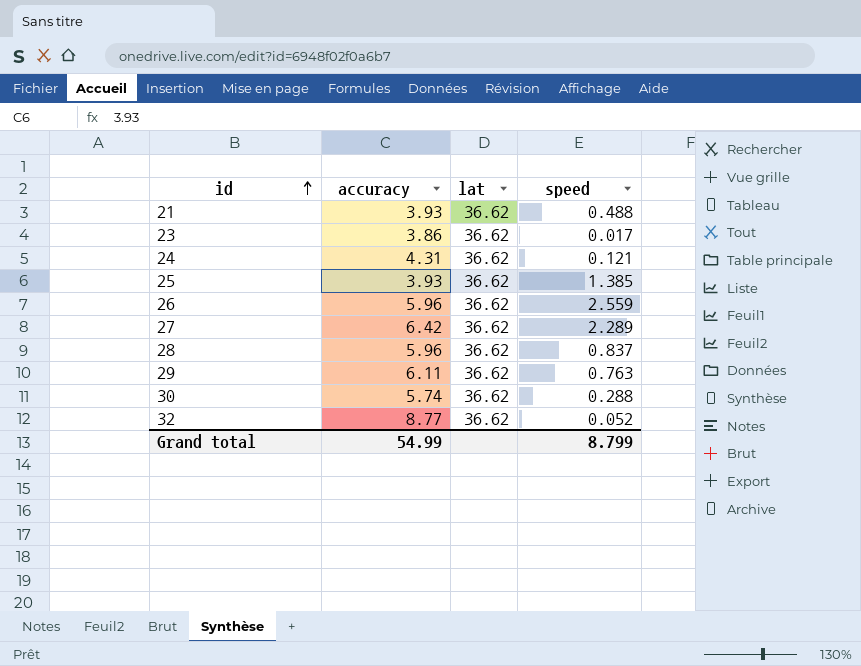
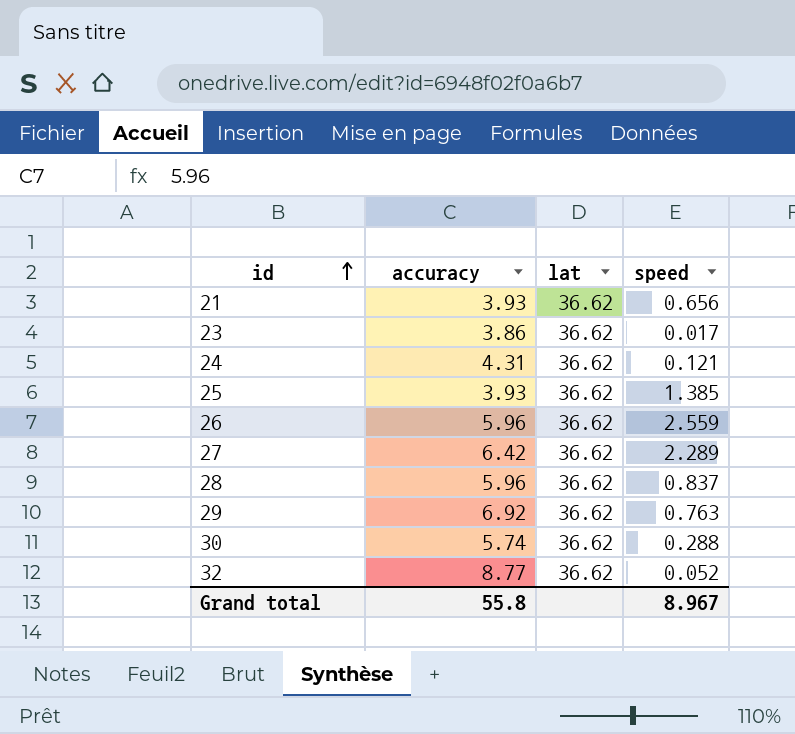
21 | speed: 0.488 -> 0.656
29 | accuracy: 6.11 -> 6.92
Grand total | accuracy: 54.99 -> 55.8
Grand total | speed: 8.799 -> 8.967

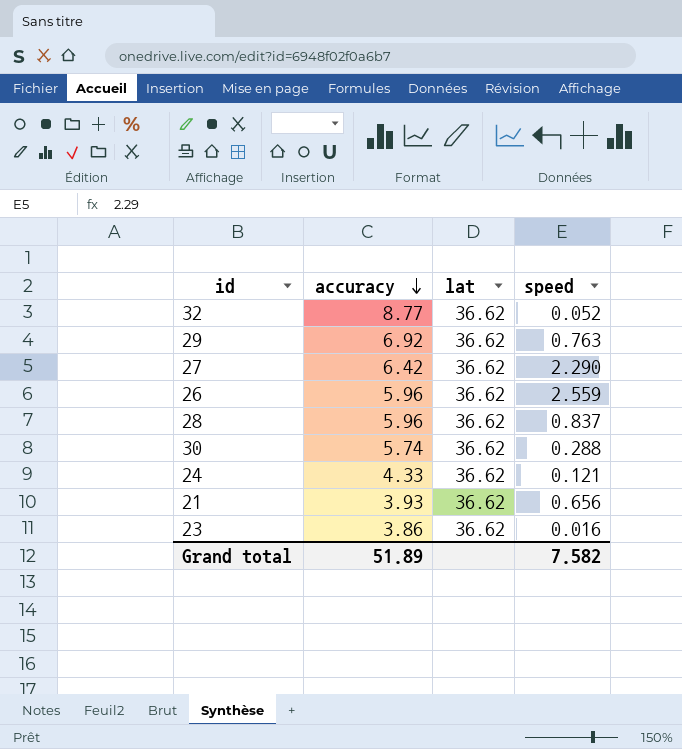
row order: id ascending -> accuracy descending
row 25: 3.93 | 36.62 | 1.385 -> none
27 | speed: 2.289 -> 2.290
24 | accuracy: 4.31 -> 4.33
23 | speed: 0.017 -> 0.016
Grand total | accuracy: 55.8 -> 51.89
Grand total | speed: 8.967 -> 7.582

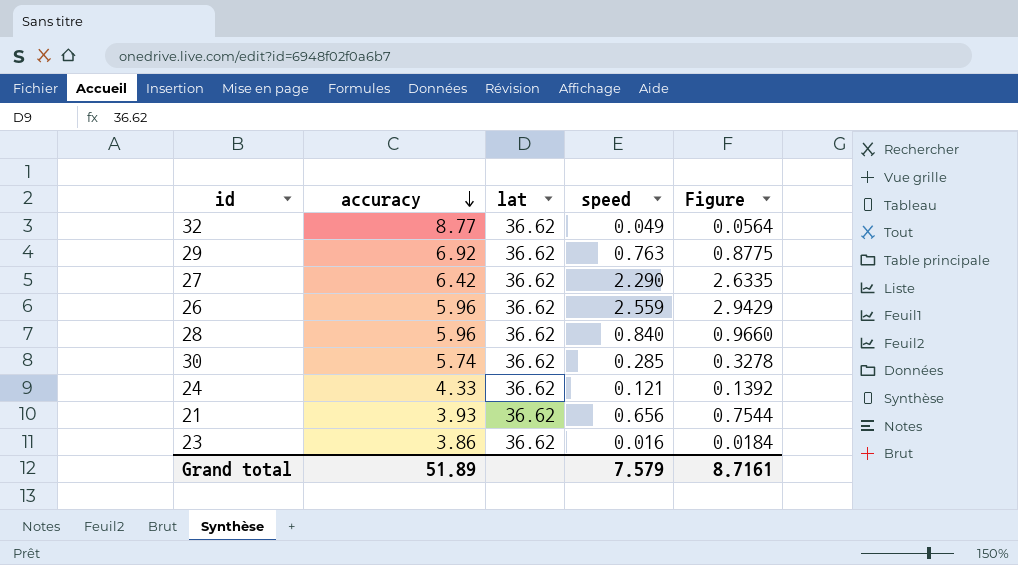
column Figure | formula: none -> [speed] * 1.15
32 | speed: 0.052 -> 0.049
28 | speed: 0.837 -> 0.840
30 | speed: 0.288 -> 0.285
Grand total | speed: 7.582 -> 7.579

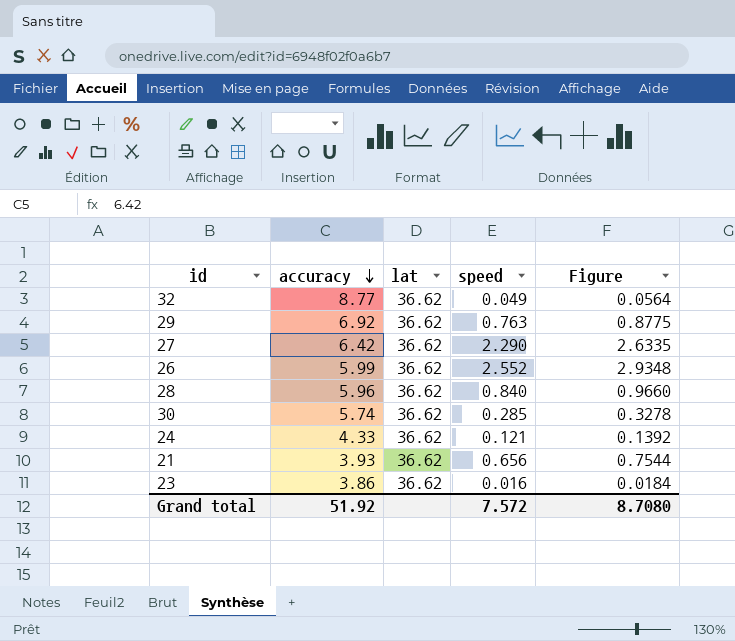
26 | accuracy: 5.96 -> 5.99
26 | speed: 2.559 -> 2.552
26 | Figure: 2.9429 -> 2.9348
Grand total | accuracy: 51.89 -> 51.92
Grand total | speed: 7.579 -> 7.572
Grand total | Figure: 8.7161 -> 8.7080

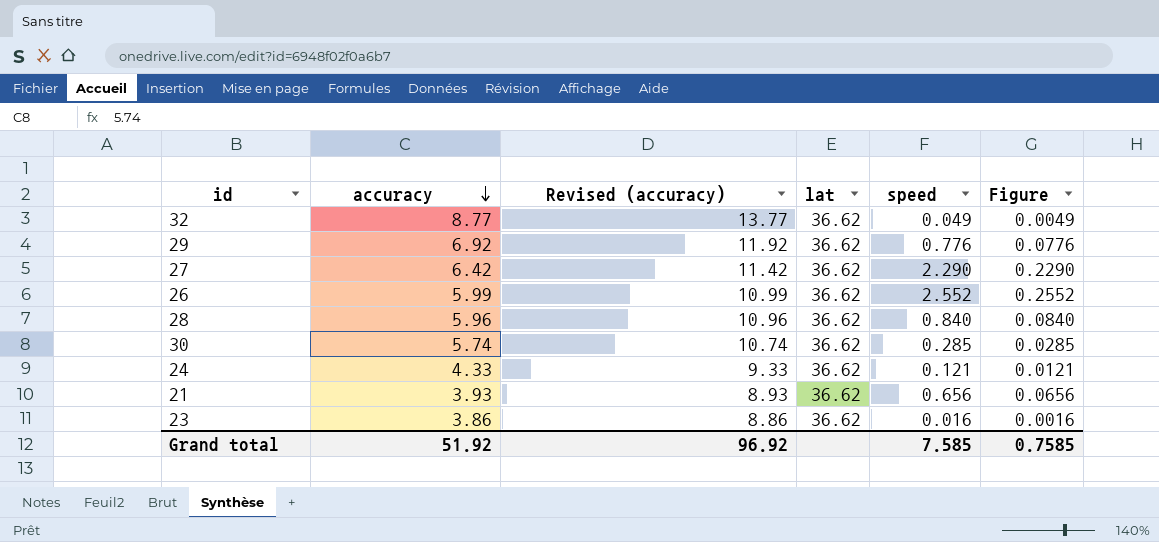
column Revised (accuracy) | formula: none -> [accuracy] + 5
column Figure | formula: [speed] * 1.15 -> [speed] * 0.1
29 | speed: 0.763 -> 0.776
Grand total | speed: 7.572 -> 7.585
Grand total | Figure: 8.7080 -> 0.7585

